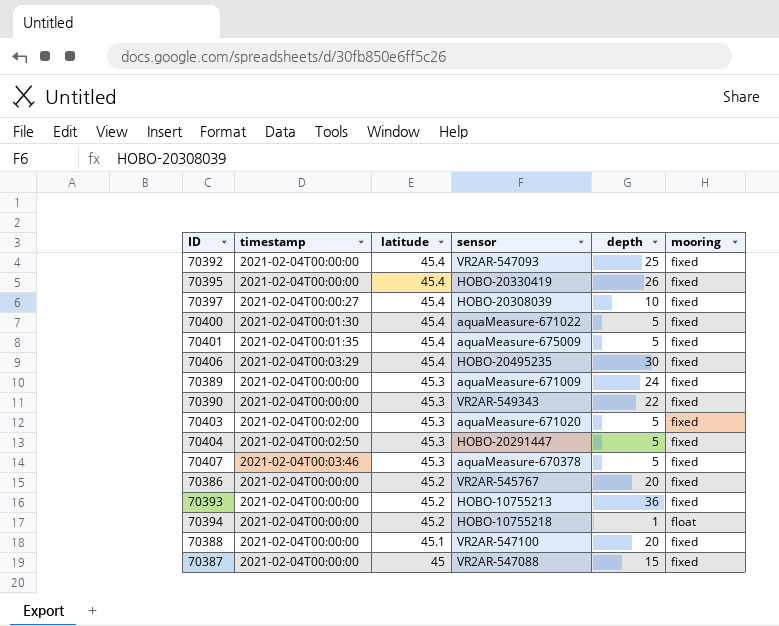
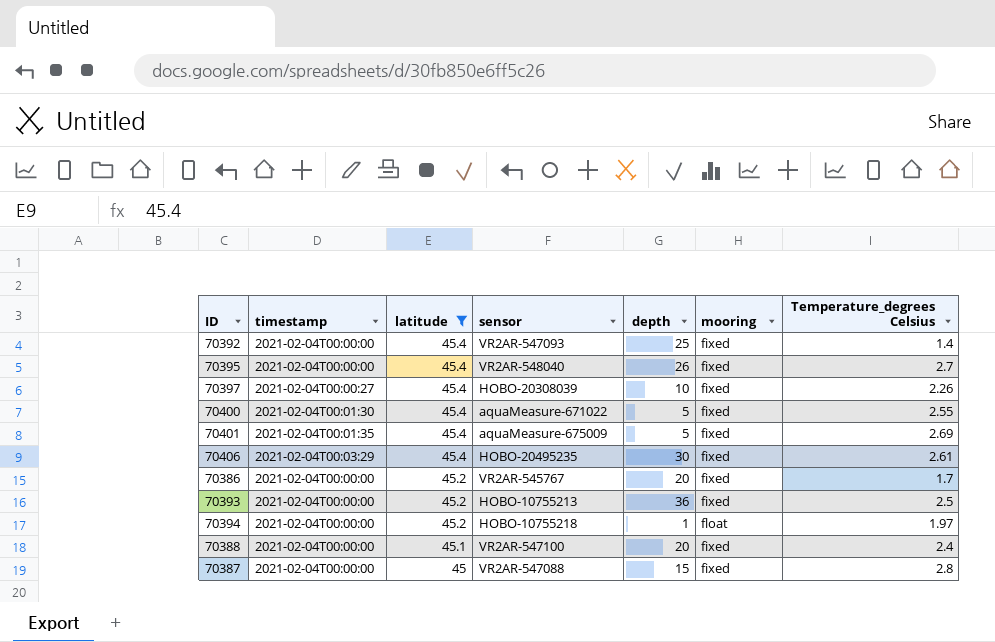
filter: none -> latitude != 45.3
column Temperature_degrees Celsius | position: none -> 7
70395 | sensor: HOBO-20330419 -> VR2AR-548040

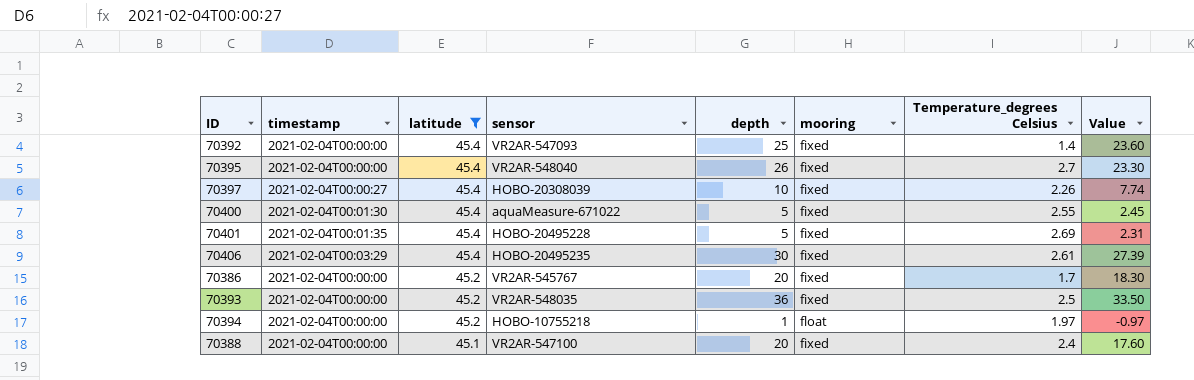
column Value | formula: none -> [depth] - [Temperature_degrees Celsius]
row 70387: 2021-02-04T00:00:00 | 45 | VR2AR-547088 | 15 | fixed | 2.8 -> none
70401 | sensor: aquaMeasure-675009 -> HOBO-20495228
70393 | sensor: HOBO-10755213 -> VR2AR-548035

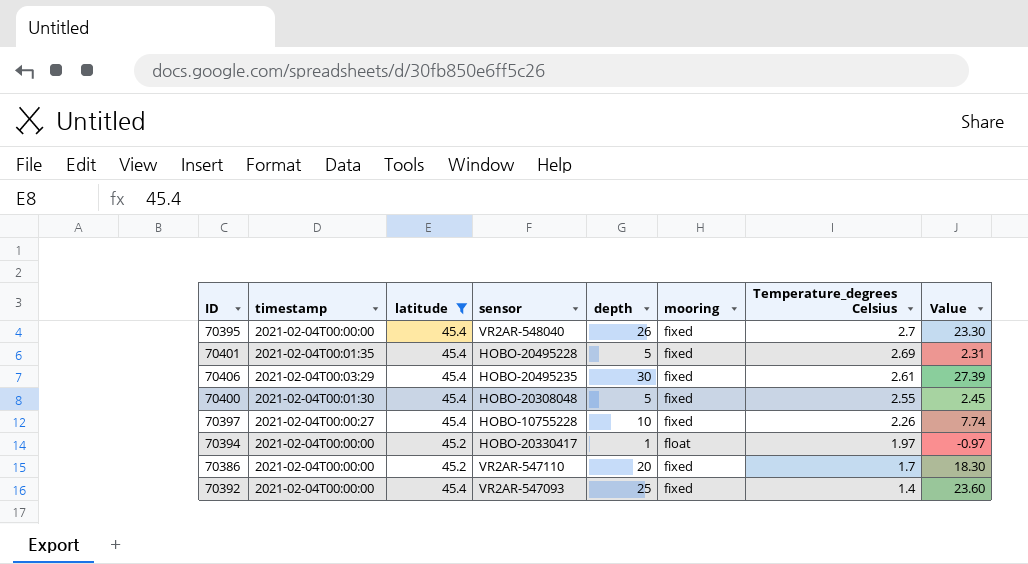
row order: latitude descending -> Temperature_degrees Celsius descending
row 70393: 2021-02-04T00:00:00 | 45.2 | VR2AR-548035 | 36 | fixed | 2.5 | 33.50 -> none
row 70388: 2021-02-04T00:00:00 | 45.1 | VR2AR-547100 | 20 | fixed | 2.4 | 17.60 -> none
70400 | sensor: aquaMeasure-671022 -> HOBO-20308048
70397 | sensor: HOBO-20308039 -> HOBO-10755228
70394 | sensor: HOBO-10755218 -> HOBO-20330417
70386 | sensor: VR2AR-545767 -> VR2AR-547110

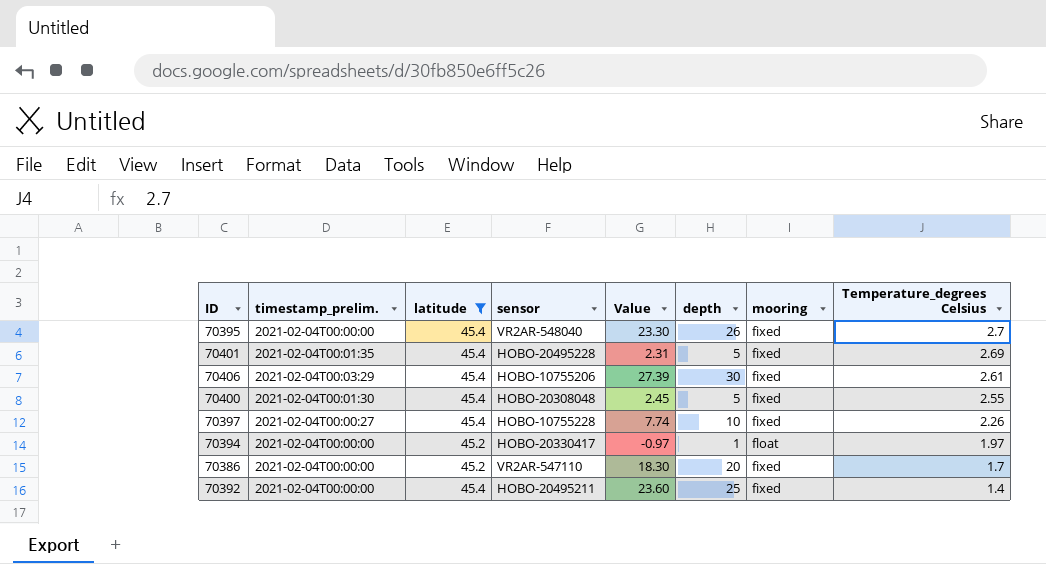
column name: timestamp -> timestamp_prelim.
column Value | position: 8 -> 5
70406 | sensor: HOBO-20495235 -> HOBO-10755206
70392 | sensor: VR2AR-547093 -> HOBO-20495211

